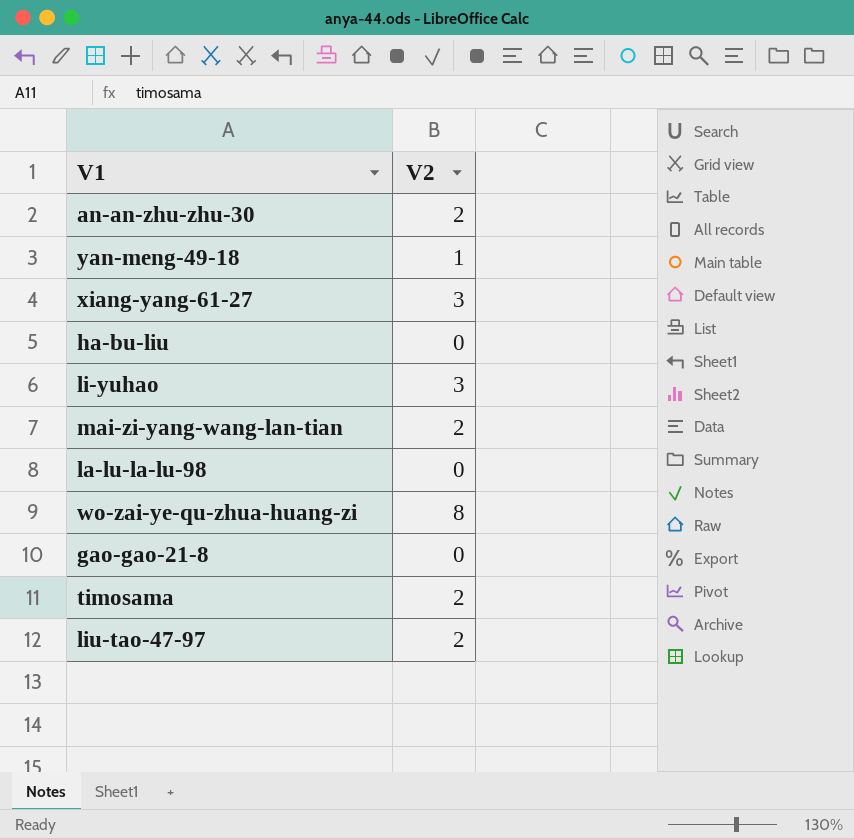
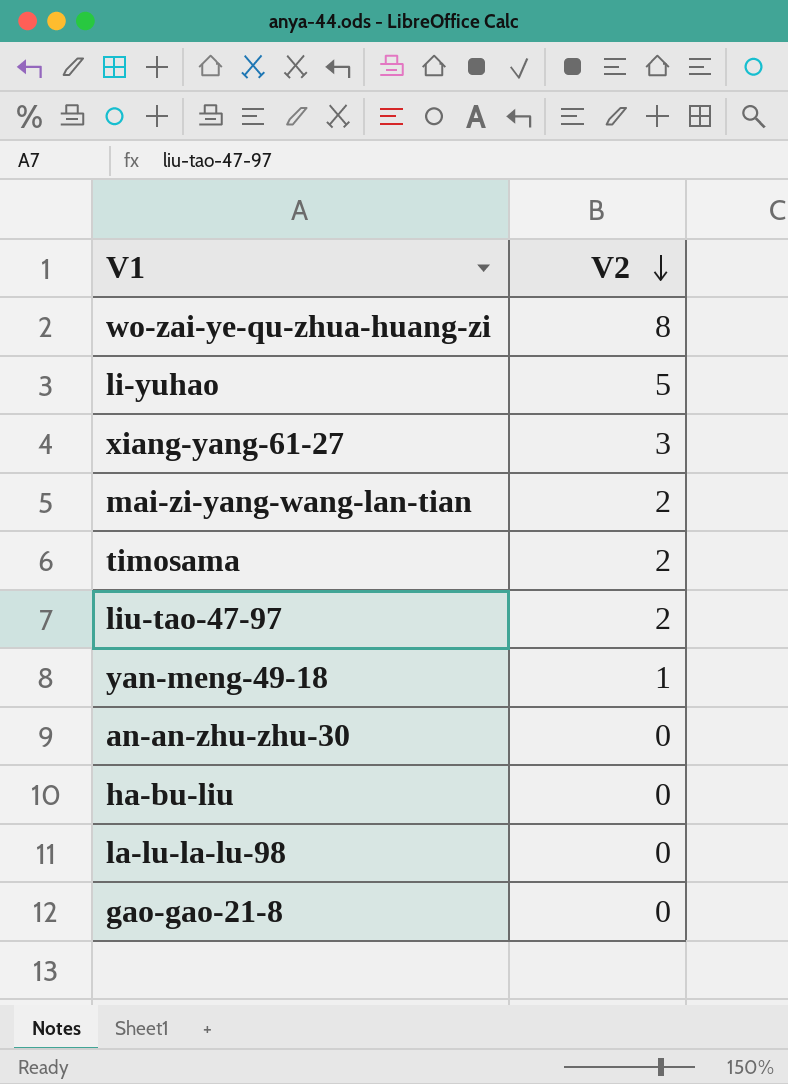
row order: none -> V2 descending
li-yuhao | V2: 3 -> 5
an-an-zhu-zhu-30 | V2: 2 -> 0

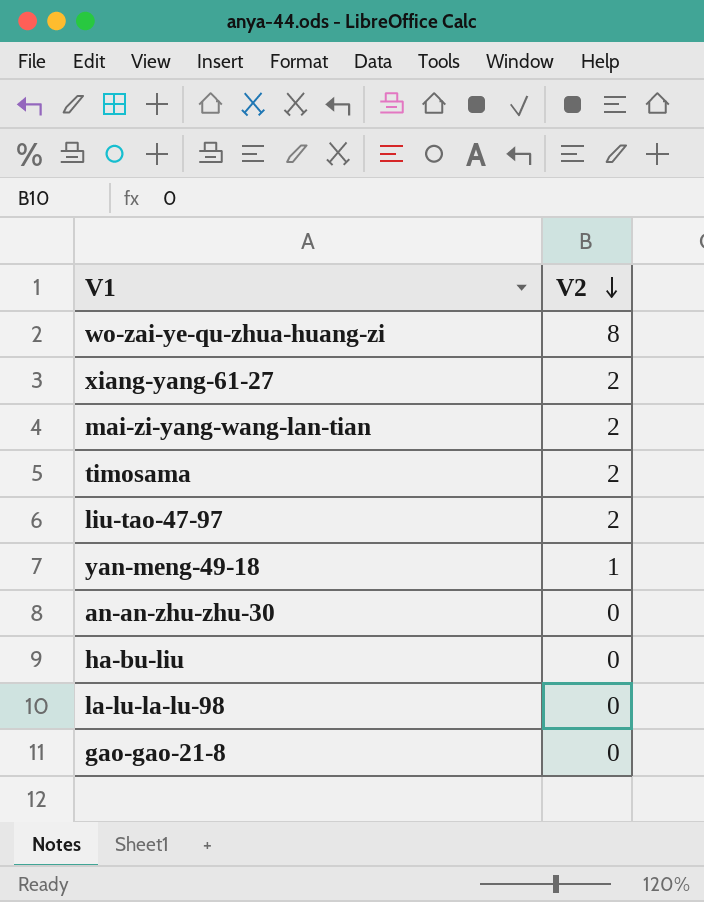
row li-yuhao: 5 -> none
xiang-yang-61-27 | V2: 3 -> 2

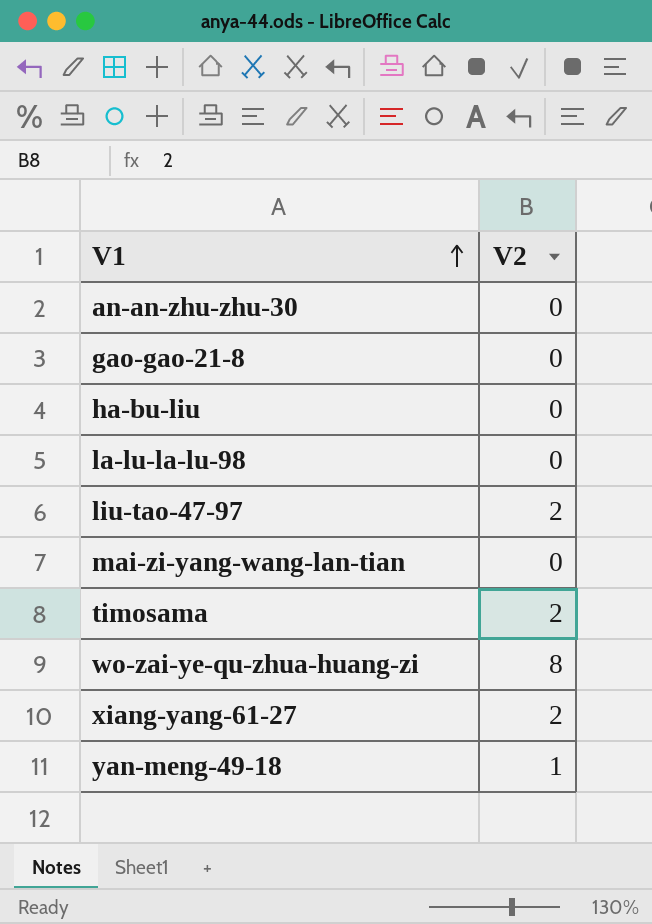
row order: V2 descending -> V1 ascending
mai-zi-yang-wang-lan-tian | V2: 2 -> 0

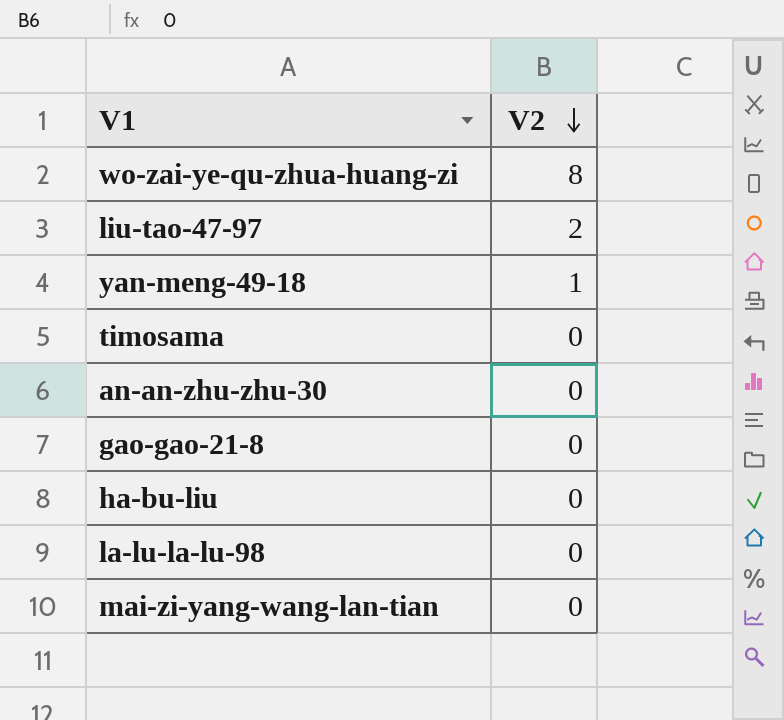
row order: V1 ascending -> V2 descending
row xiang-yang-61-27: 2 -> none
timosama | V2: 2 -> 0

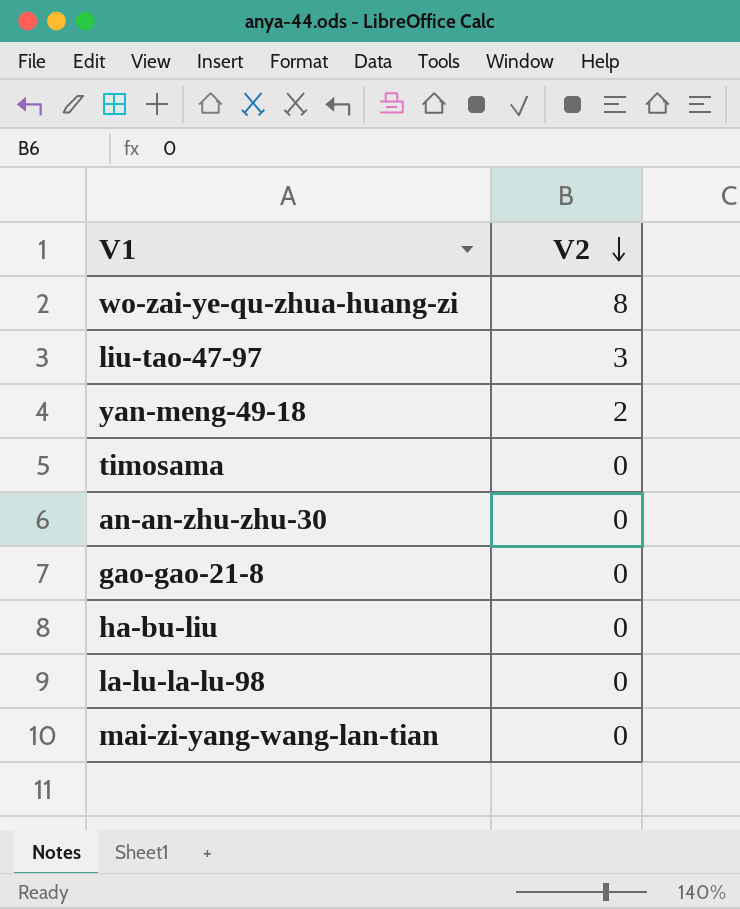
liu-tao-47-97 | V2: 2 -> 3
yan-meng-49-18 | V2: 1 -> 2

